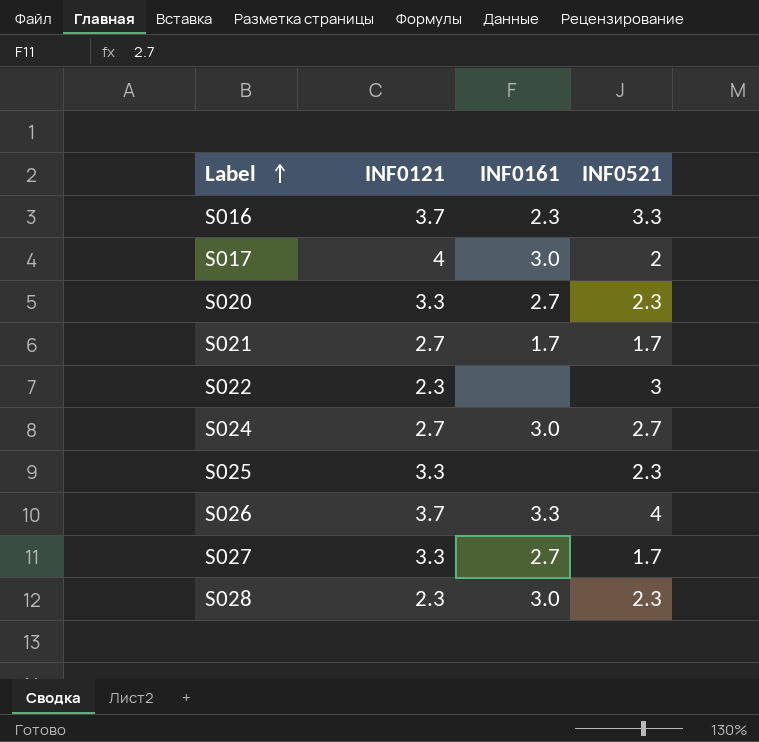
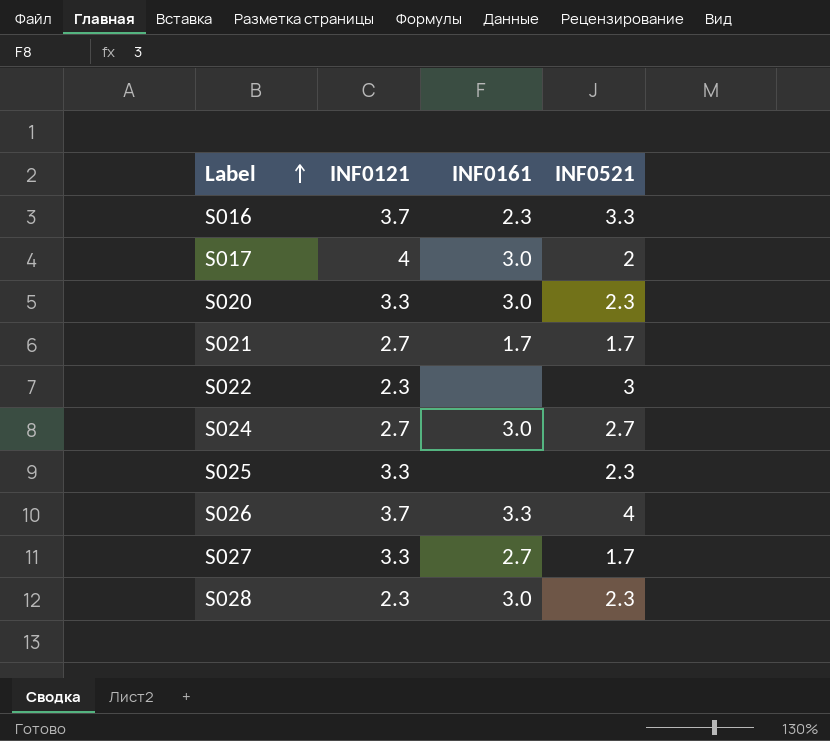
S020 | INF0161: 2.7 -> 3.0

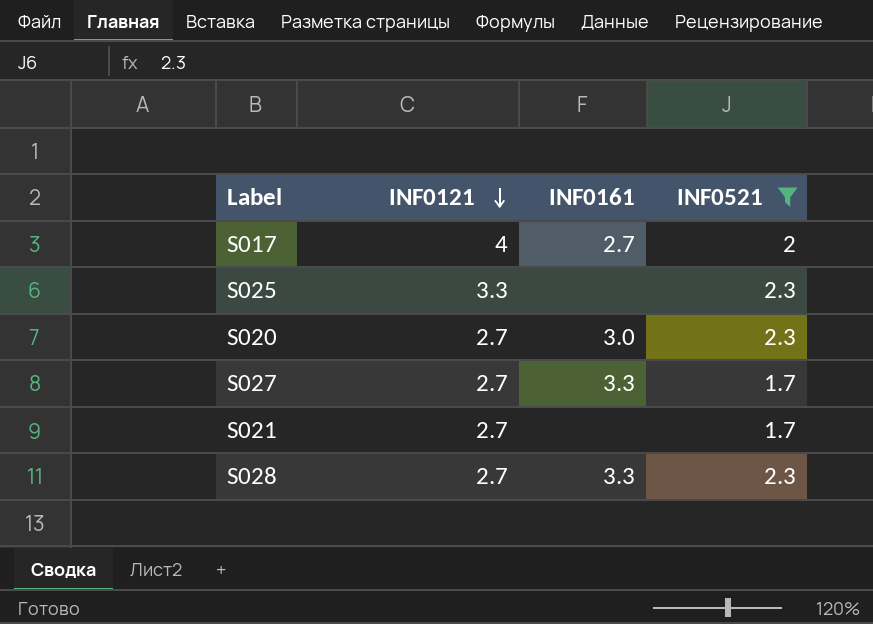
filter: none -> INF0521 <= 2.3
row order: Label ascending -> INF0121 descending
S017 | INF0161: 3.0 -> 2.7
S020 | INF0121: 3.3 -> 2.7
S027 | INF0121: 3.3 -> 2.7
S027 | INF0161: 2.7 -> 3.3
S021 | INF0161: 1.7 -> none
S028 | INF0121: 2.3 -> 2.7
S028 | INF0161: 3.0 -> 3.3

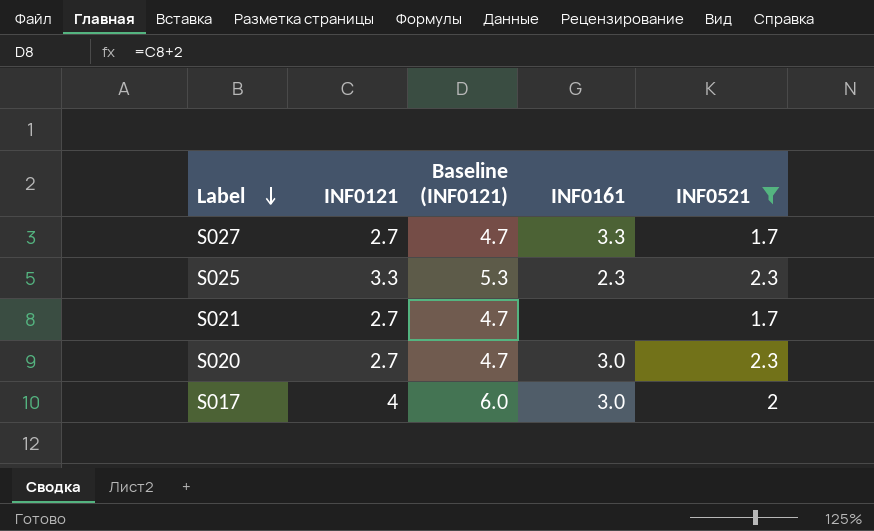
row order: INF0121 descending -> Label descending
column Baseline (INF0121) | formula: none -> [INF0121] + 2
row S028: 2.7 | 3.3 | 2.3 -> none
S025 | INF0161: none -> 2.3
S017 | INF0161: 2.7 -> 3.0

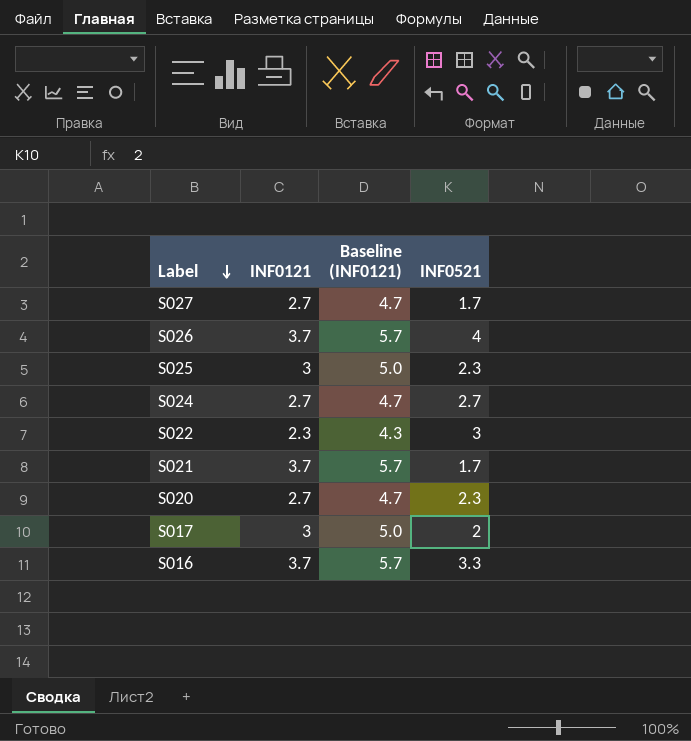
filter: INF0521 <= 2.3 -> none
column INF0161 | position: 4 -> none
S025 | INF0121: 3.3 -> 3
S025 | Baseline (INF0121): 5.3 -> 5.0
S021 | INF0121: 2.7 -> 3.7
S021 | Baseline (INF0121): 4.7 -> 5.7
S017 | INF0121: 4 -> 3
S017 | Baseline (INF0121): 6.0 -> 5.0

